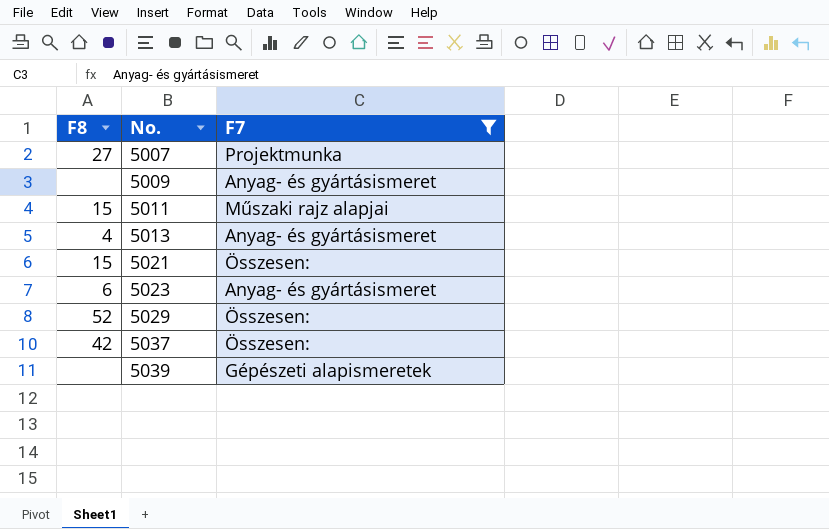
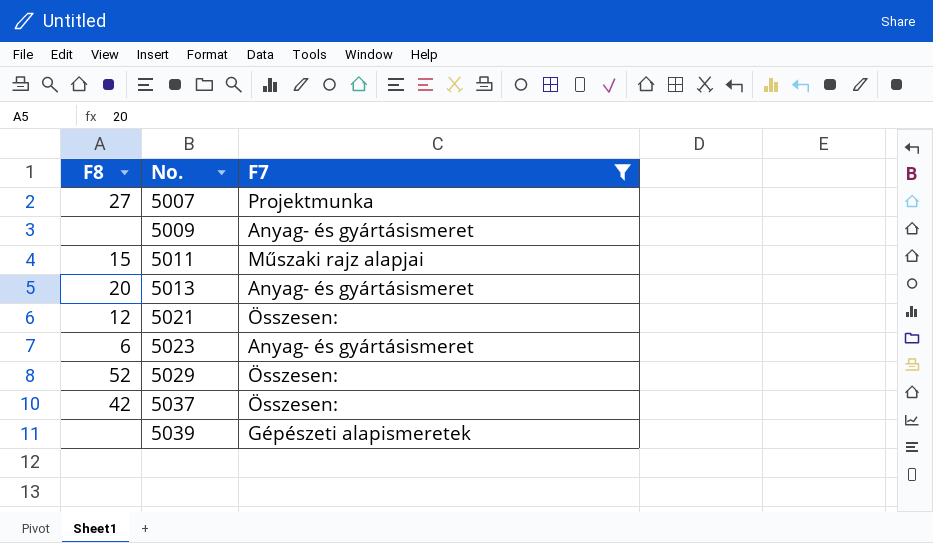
5013 | F8: 4 -> 20
5021 | F8: 15 -> 12

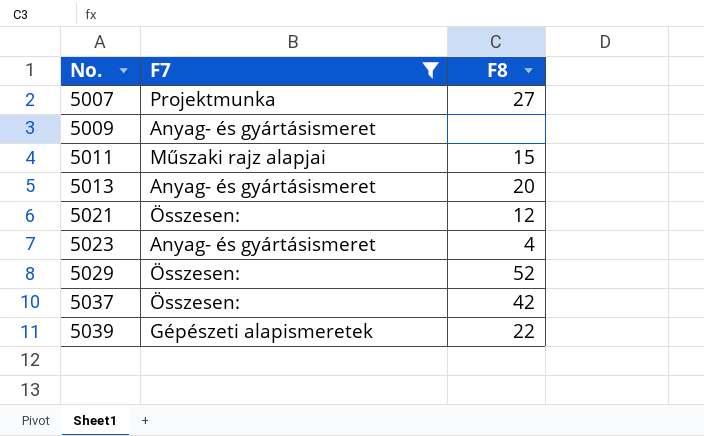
column F8 | position: 1 -> 3
5023 | F8: 6 -> 4
5039 | F8: none -> 22

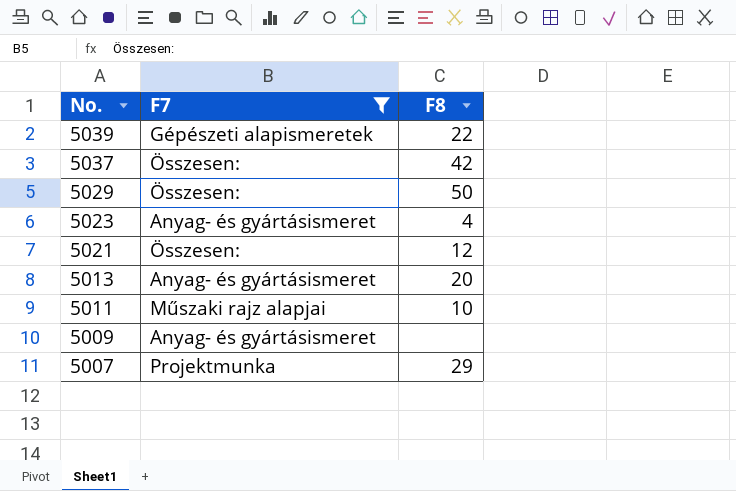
row order: No. ascending -> No. descending
5029 | F8: 52 -> 50
5011 | F8: 15 -> 10
5007 | F8: 27 -> 29

